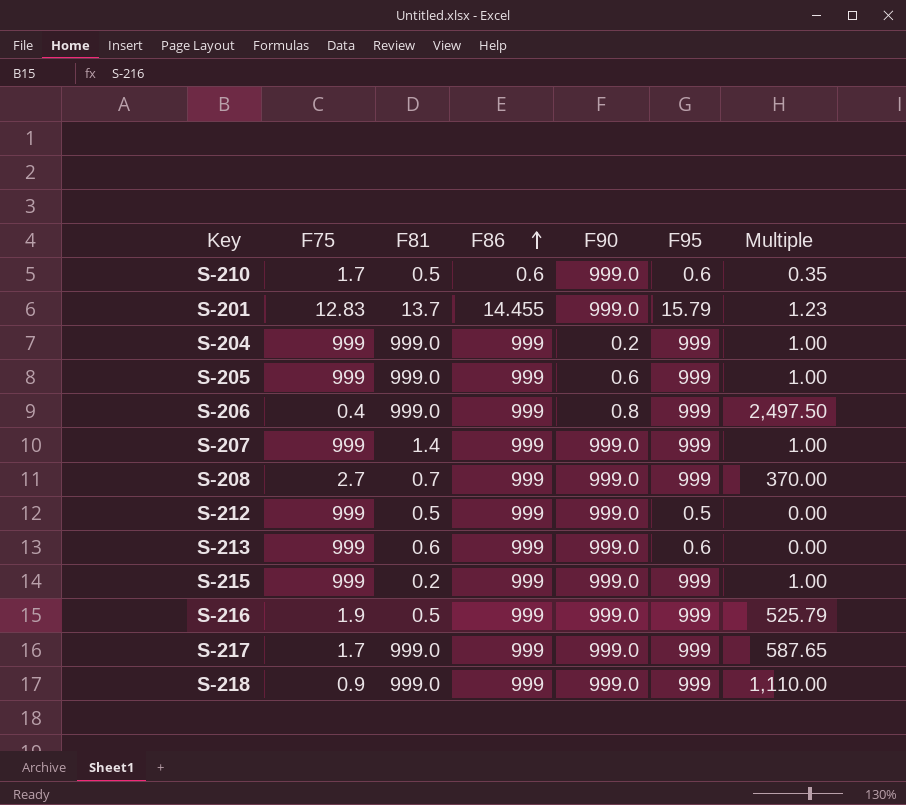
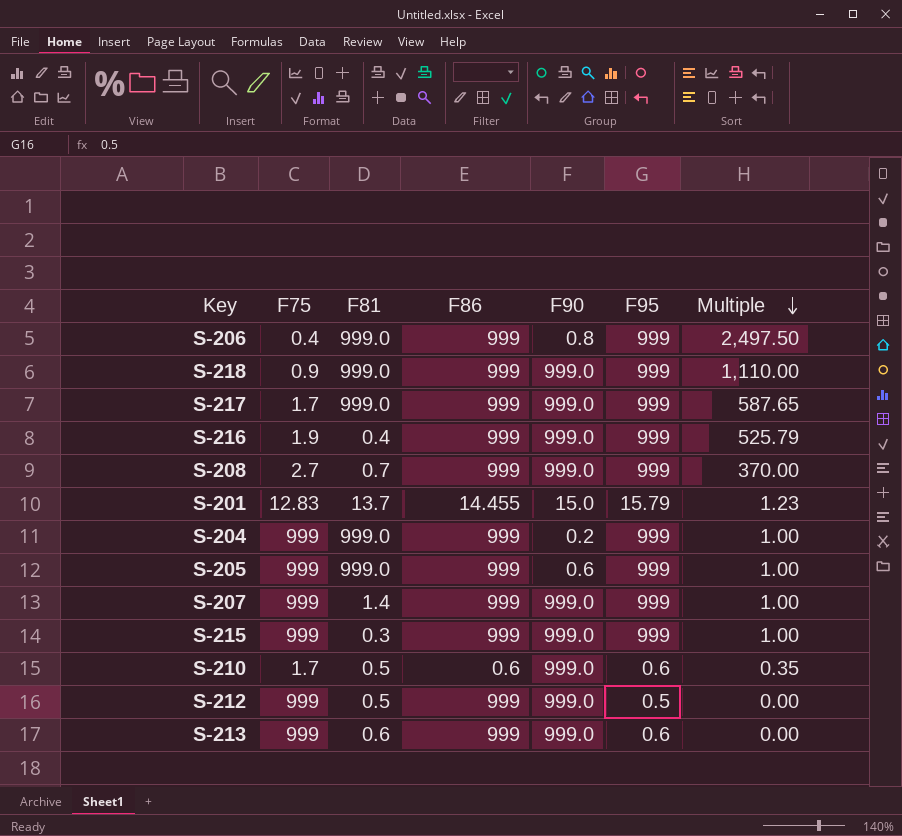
row order: F86 ascending -> Multiple descending
S-216 | F81: 0.5 -> 0.4
S-201 | F90: 999.0 -> 15.0
S-215 | F81: 0.2 -> 0.3

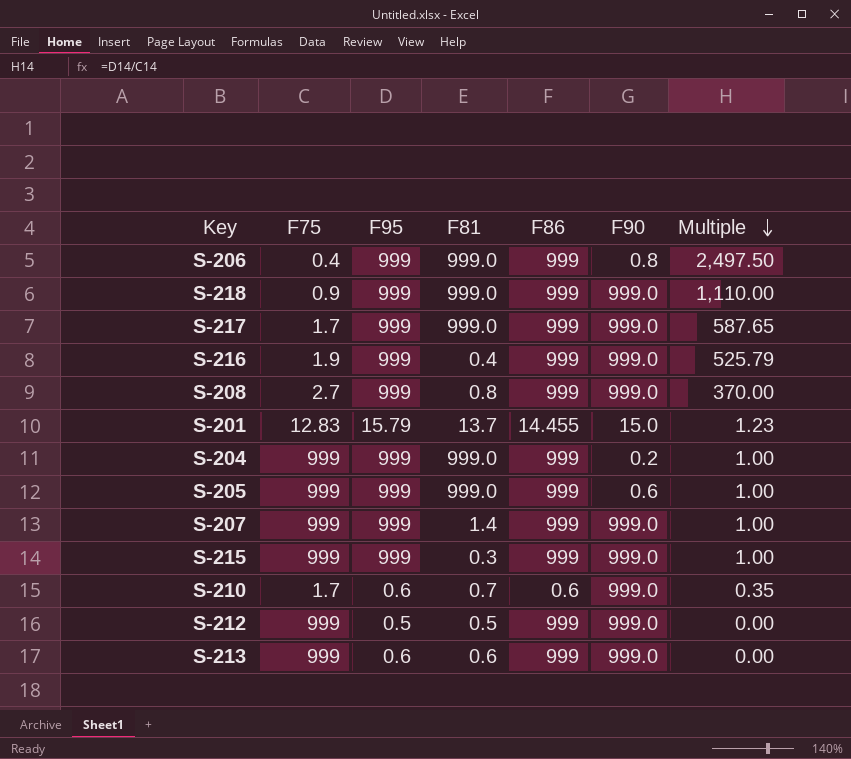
column F95 | position: 6 -> 3
S-208 | F81: 0.7 -> 0.8
S-210 | F81: 0.5 -> 0.7

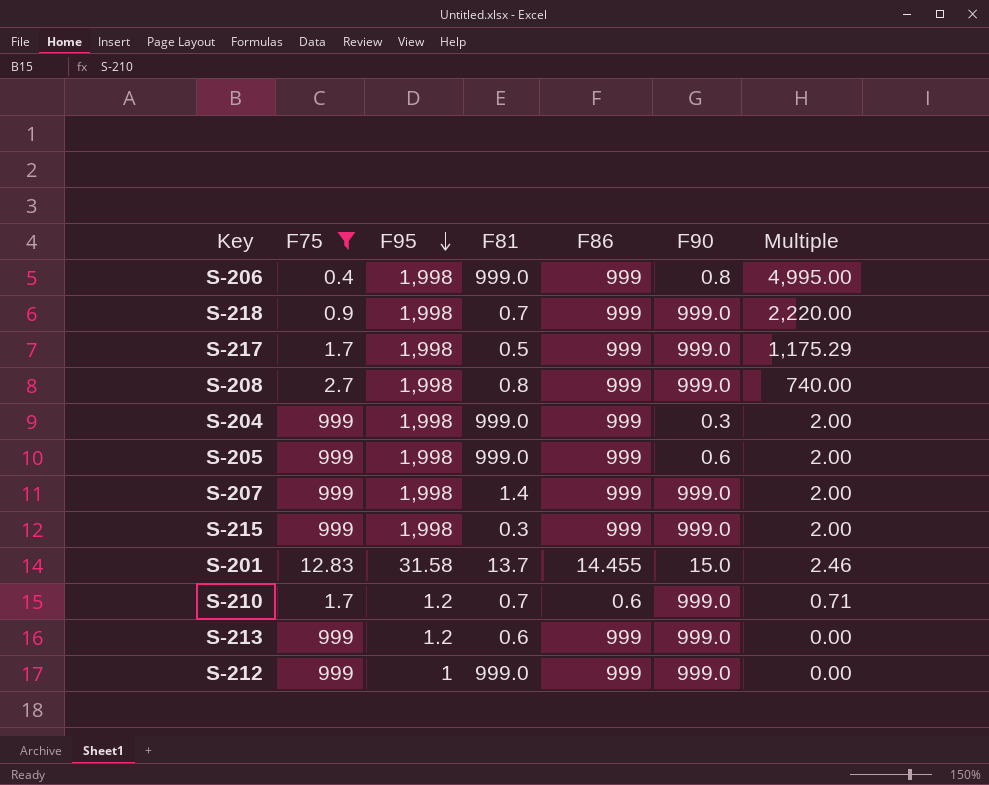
filter: none -> F75 != 1.9
row order: Multiple descending -> F95 descending
S-206 | F95: 999 -> 1,998
S-206 | Multiple: 2,497.50 -> 4,995.00
S-218 | F95: 999 -> 1,998
S-218 | F81: 999.0 -> 0.7
S-218 | Multiple: 1,110.00 -> 2,220.00
S-217 | F95: 999 -> 1,998
S-217 | F81: 999.0 -> 0.5
S-217 | Multiple: 587.65 -> 1,175.29
S-208 | F95: 999 -> 1,998
S-208 | Multiple: 370.00 -> 740.00
S-204 | F95: 999 -> 1,998
S-204 | F90: 0.2 -> 0.3
S-204 | Multiple: 1.00 -> 2.00
S-205 | F95: 999 -> 1,998
S-205 | Multiple: 1.00 -> 2.00
S-207 | F95: 999 -> 1,998
S-207 | Multiple: 1.00 -> 2.00
S-215 | F95: 999 -> 1,998
S-215 | Multiple: 1.00 -> 2.00
S-201 | F95: 15.79 -> 31.58
S-201 | Multiple: 1.23 -> 2.46
S-210 | F95: 0.6 -> 1.2
S-210 | Multiple: 0.35 -> 0.71
S-213 | F95: 0.6 -> 1.2
S-212 | F95: 0.5 -> 1
S-212 | F81: 0.5 -> 999.0

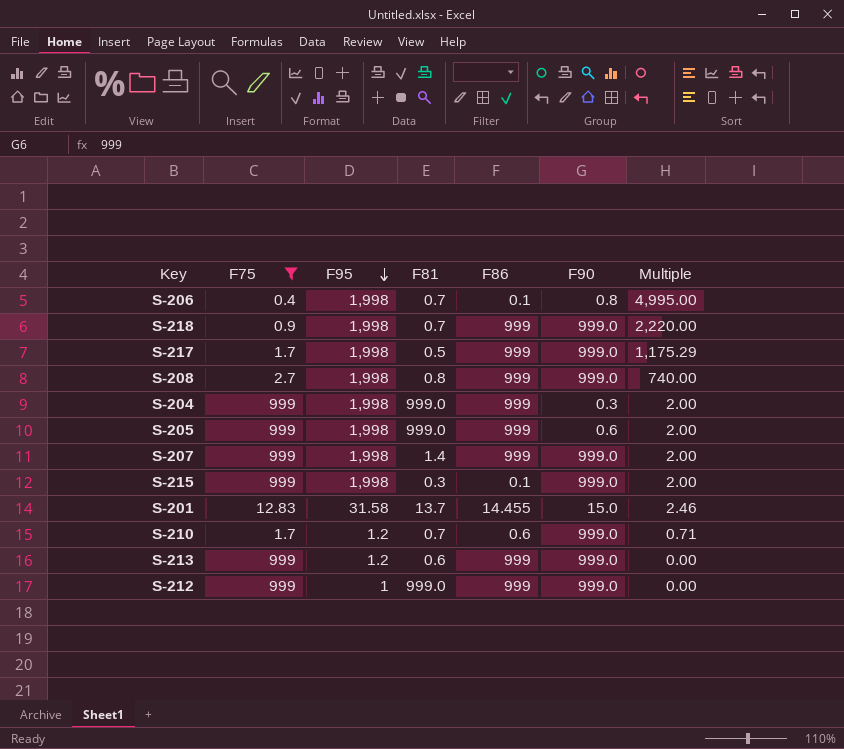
S-206 | F81: 999.0 -> 0.7
S-206 | F86: 999 -> 0.1
S-215 | F86: 999 -> 0.1

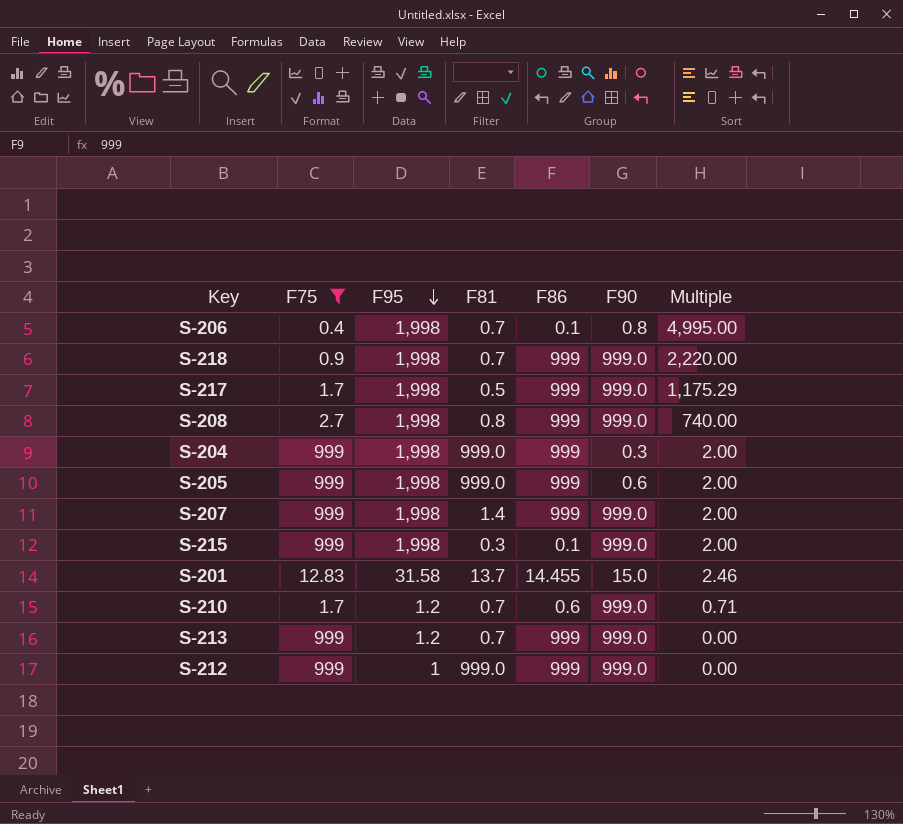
S-213 | F81: 0.6 -> 0.7

